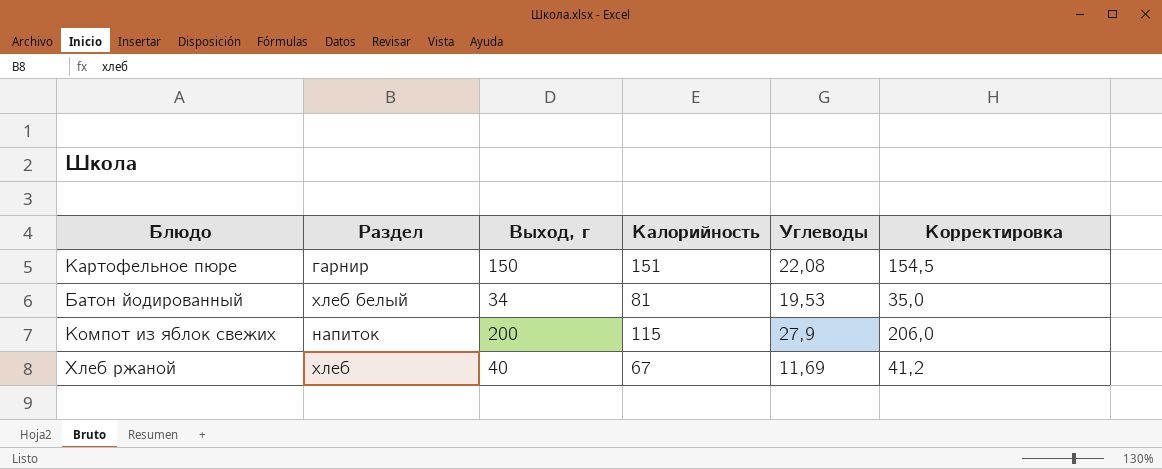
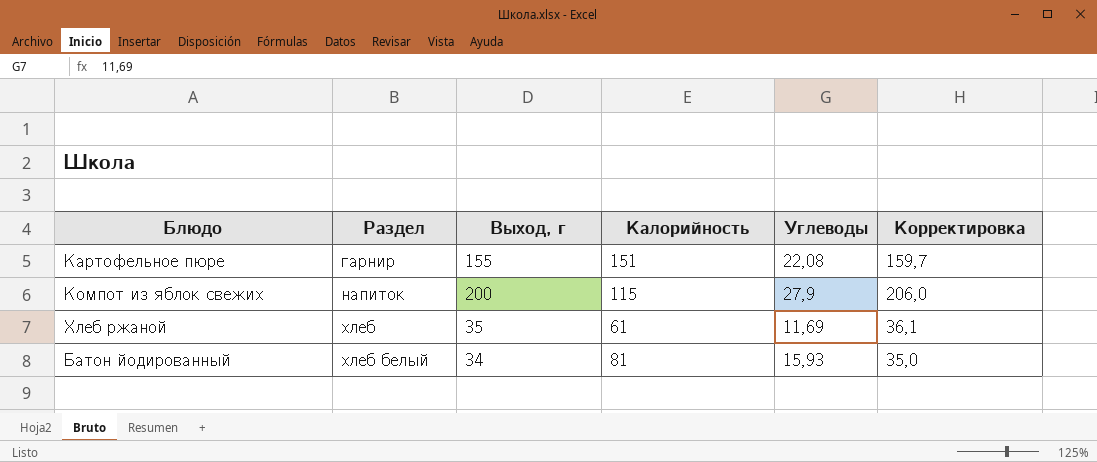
row order: none -> Раздел ascending
Картофельное пюре | Выход, г: 150 -> 155
Картофельное пюре | Корректировка: 154,5 -> 159,7
Хлеб ржаной | Выход, г: 40 -> 35
Хлеб ржаной | Калорийность: 67 -> 61
Хлеб ржаной | Корректировка: 41,2 -> 36,1
Батон йодированный | Углеводы: 19,53 -> 15,93

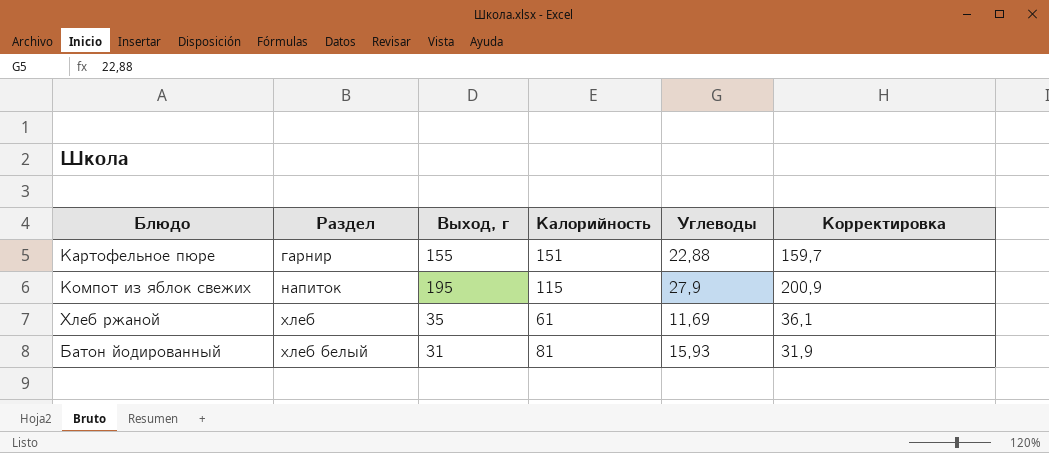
Картофельное пюре | Углеводы: 22,08 -> 22,88
Компот из яблок свежих | Выход, г: 200 -> 195
Компот из яблок свежих | Корректировка: 206,0 -> 200,9
Батон йодированный | Выход, г: 34 -> 31
Батон йодированный | Корректировка: 35,0 -> 31,9

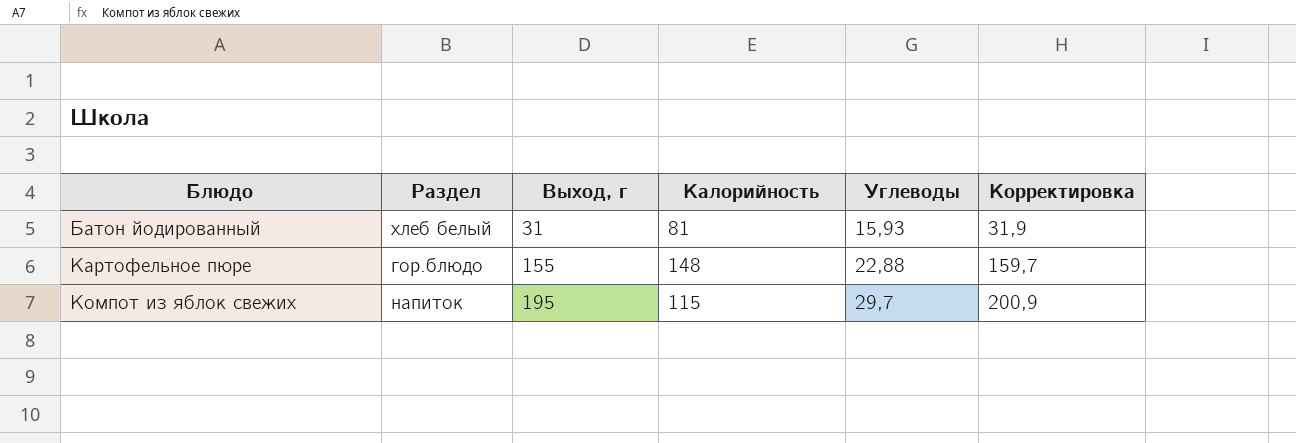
row order: Раздел ascending -> Блюдо ascending
row Хлеб ржаной: хлеб | 35 | 61 | 11,69 | 36,1 -> none
Картофельное пюре | Раздел: гарнир -> гор.блюдо
Картофельное пюре | Калорийность: 151 -> 148
Компот из яблок свежих | Углеводы: 27,9 -> 29,7

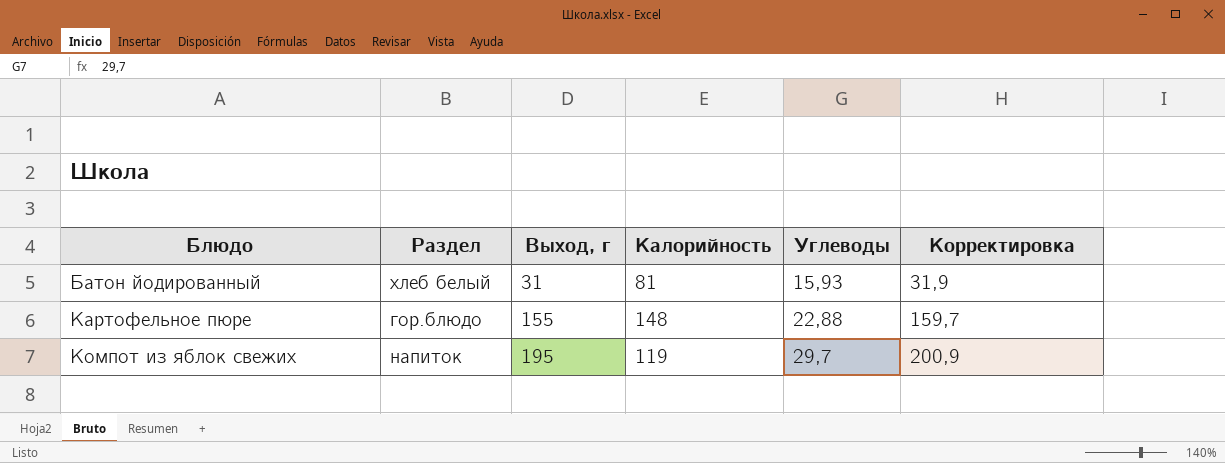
Компот из яблок свежих | Калорийность: 115 -> 119

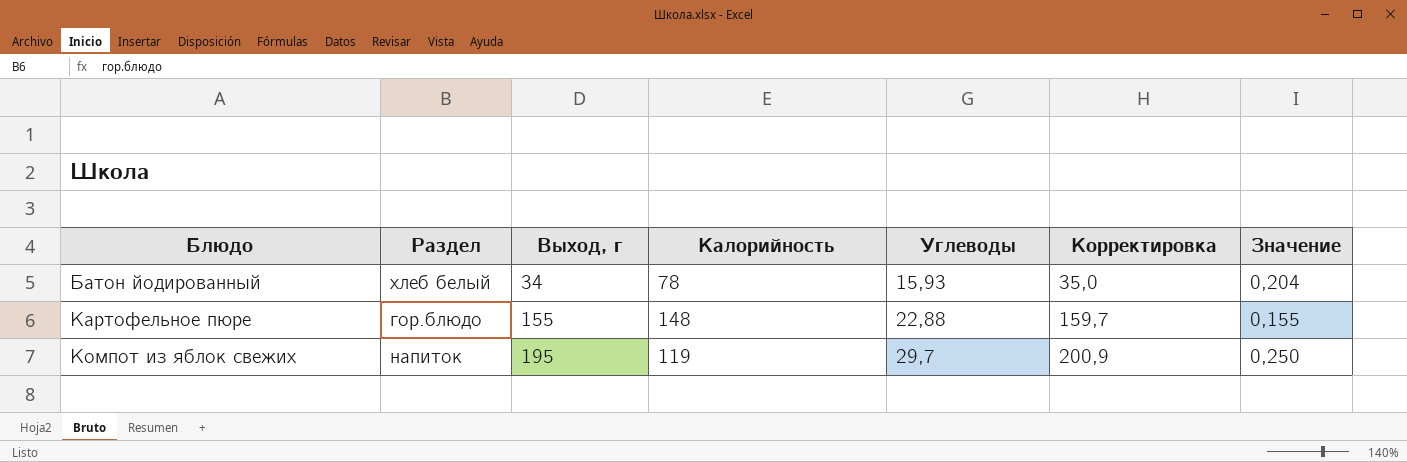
column Значение | formula: none -> [Углеводы] / [Калорийность]
Батон йодированный | Выход, г: 31 -> 34
Батон йодированный | Калорийность: 81 -> 78
Батон йодированный | Корректировка: 31,9 -> 35,0

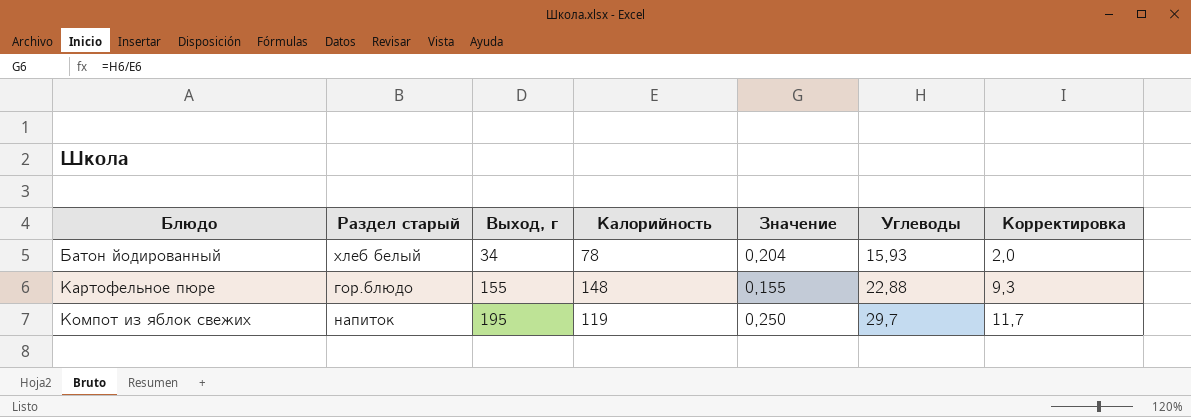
column name: Раздел -> Раздел старый
column Значение | position: 7 -> 5
column Корректировка | formula: [Выход, г] * 1,03 -> [Выход, г] * 0,06

